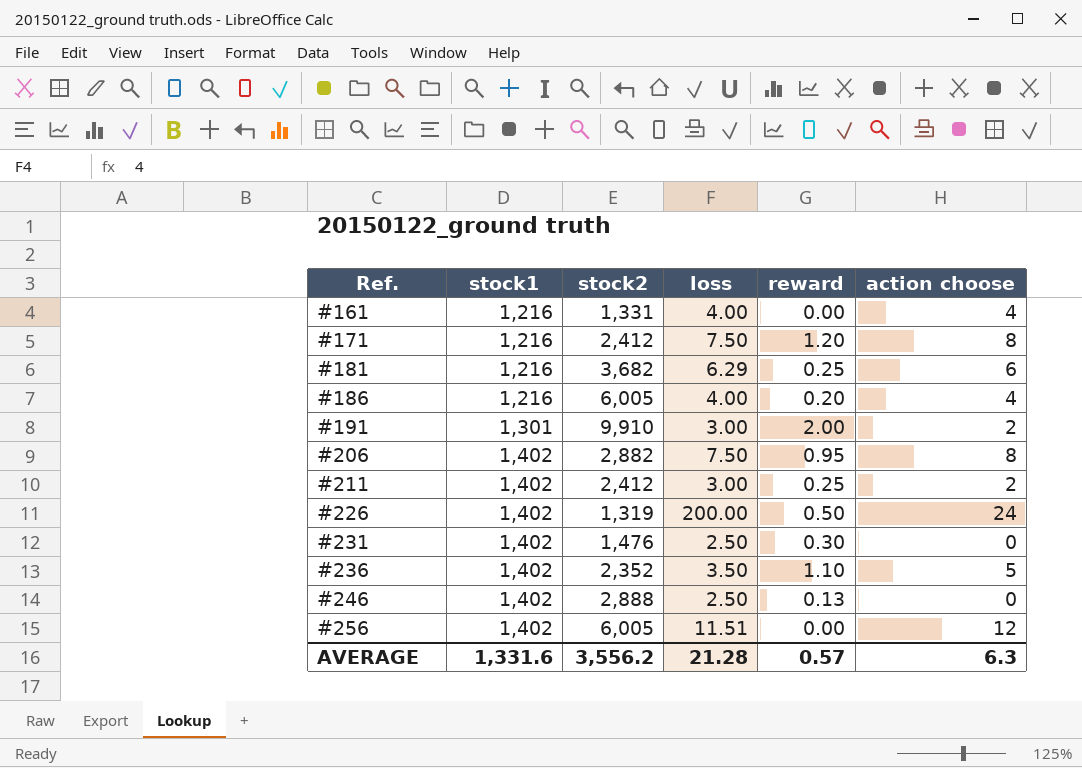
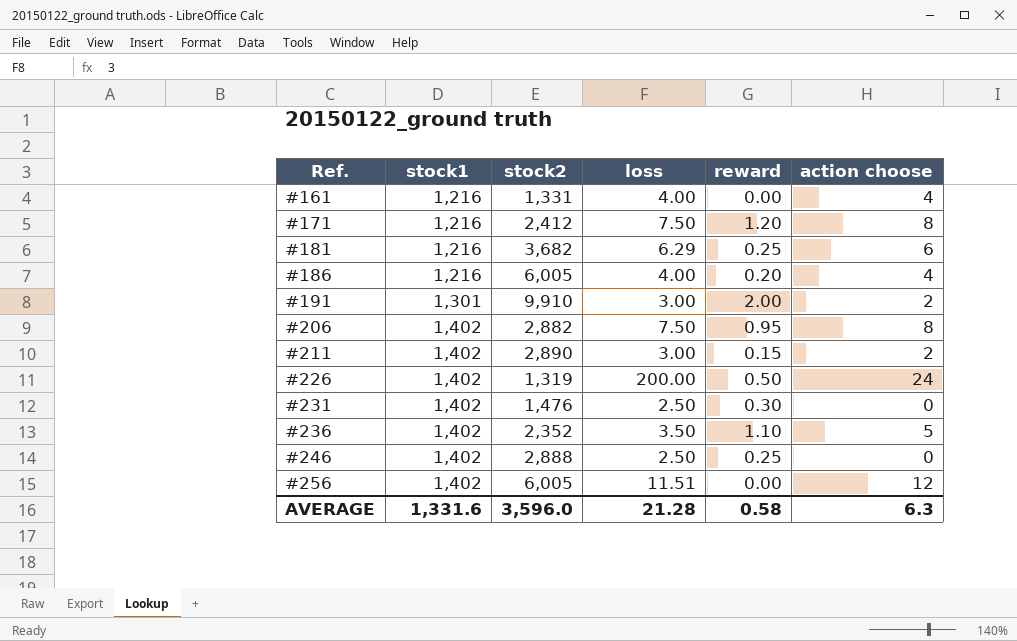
#211 | stock2: 2,412 -> 2,890
#211 | reward: 0.25 -> 0.15
#246 | reward: 0.13 -> 0.25
AVERAGE | stock2: 3,556.2 -> 3,596.0
AVERAGE | reward: 0.57 -> 0.58

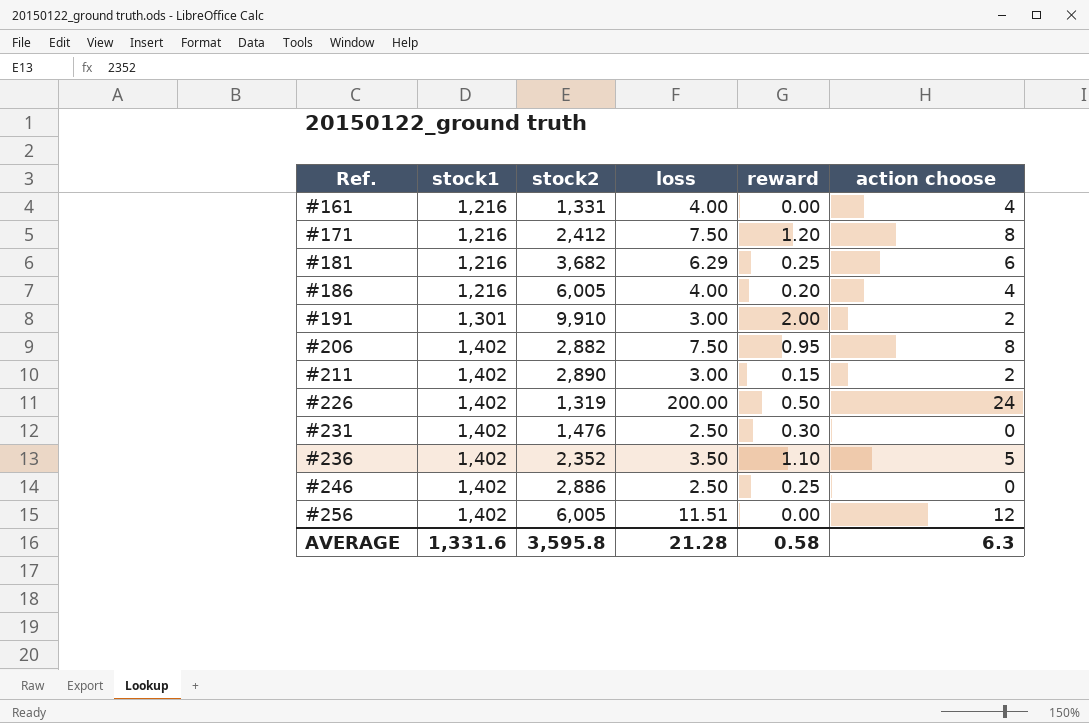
#246 | stock2: 2,888 -> 2,886
AVERAGE | stock2: 3,596.0 -> 3,595.8

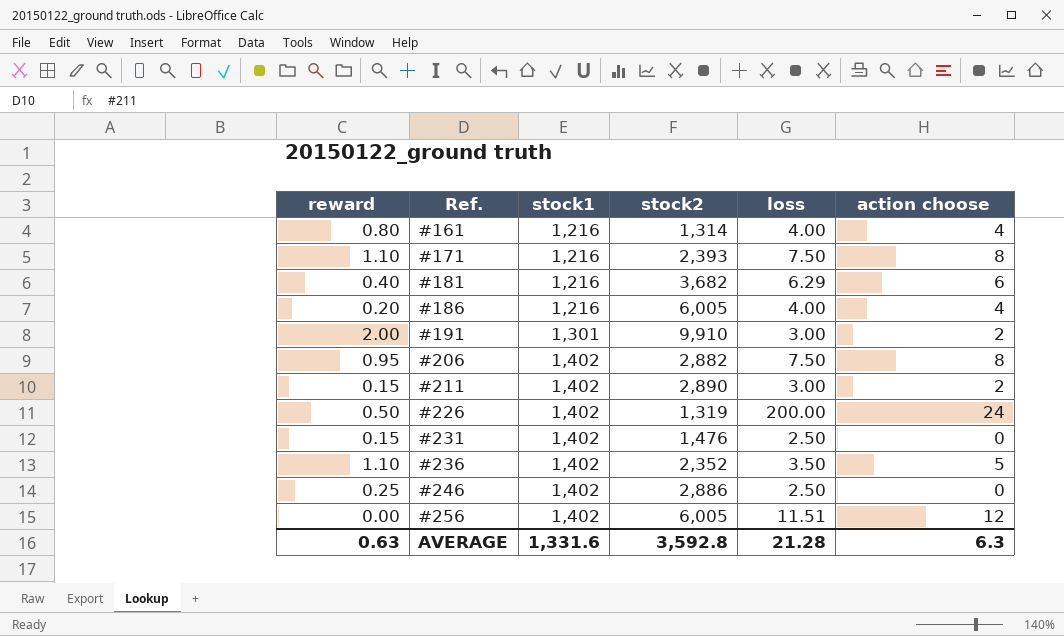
column reward | position: 5 -> 1
#161 | reward: 0.00 -> 0.80
#161 | stock2: 1,331 -> 1,314
#171 | reward: 1.20 -> 1.10
#171 | stock2: 2,412 -> 2,393
#181 | reward: 0.25 -> 0.40
#231 | reward: 0.30 -> 0.15
AVERAGE | reward: 0.58 -> 0.63
AVERAGE | stock2: 3,595.8 -> 3,592.8

